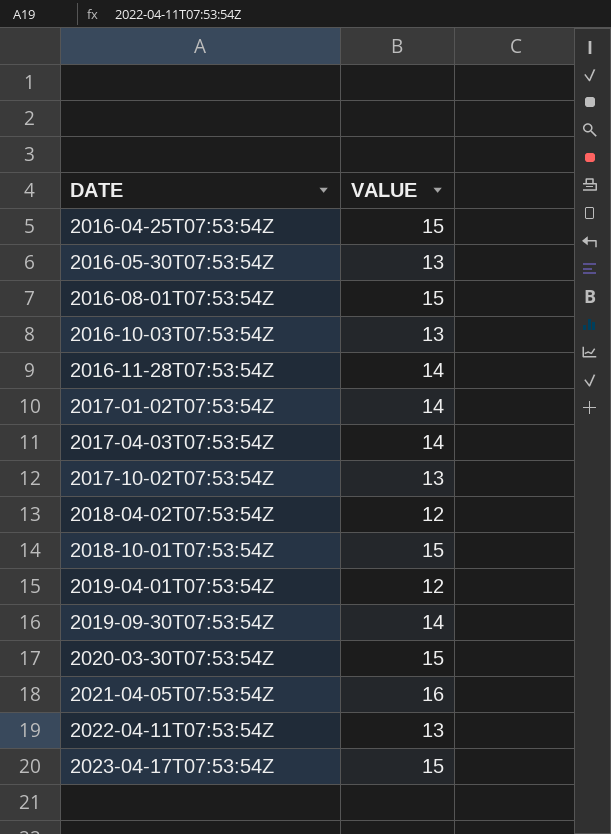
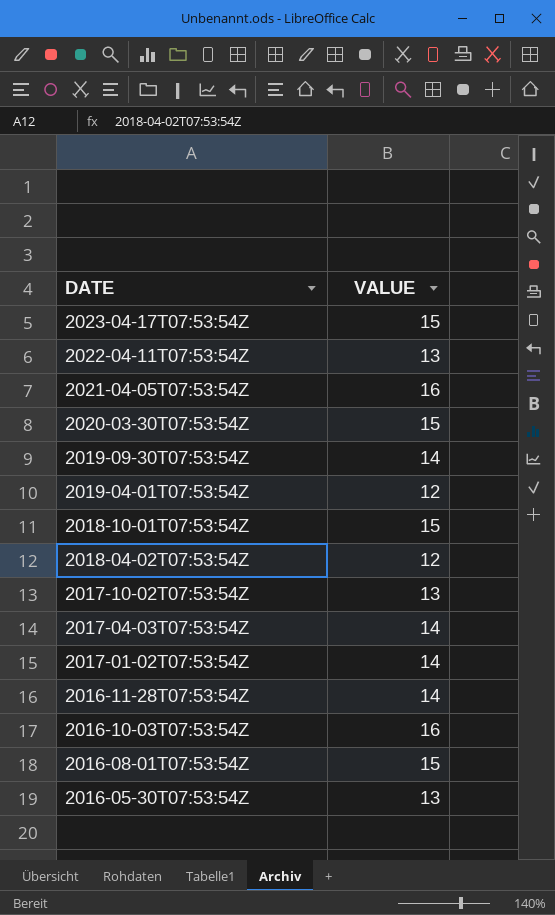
row order: DATE ascending -> DATE descending
row 2016-04-25T07:53:54Z: 15 -> none
2016-10-03T07:53:54Z | VALUE: 13 -> 16

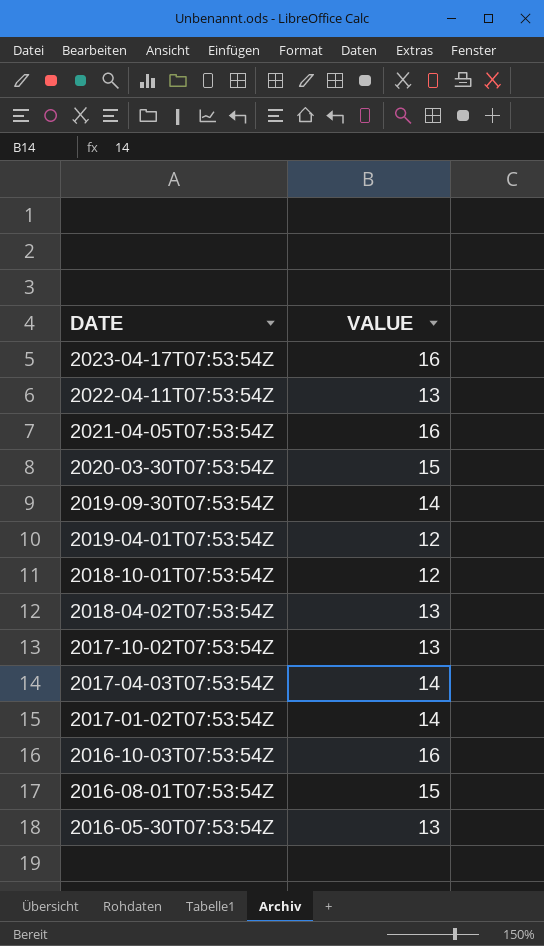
row 2016-11-28T07:53:54Z: 14 -> none
2023-04-17T07:53:54Z | VALUE: 15 -> 16
2018-10-01T07:53:54Z | VALUE: 15 -> 12
2018-04-02T07:53:54Z | VALUE: 12 -> 13

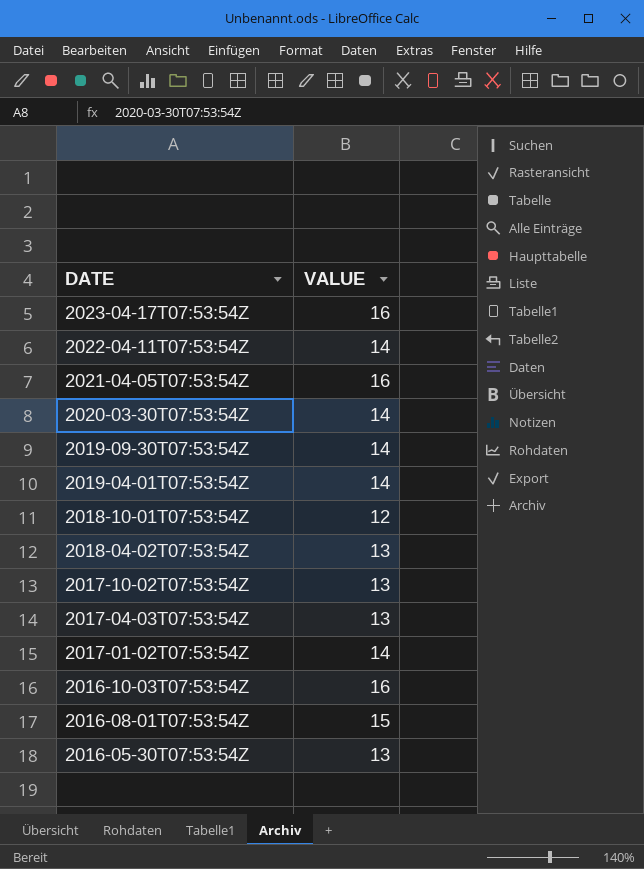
2022-04-11T07:53:54Z | VALUE: 13 -> 14
2020-03-30T07:53:54Z | VALUE: 15 -> 14
2019-04-01T07:53:54Z | VALUE: 12 -> 14
2017-04-03T07:53:54Z | VALUE: 14 -> 13

